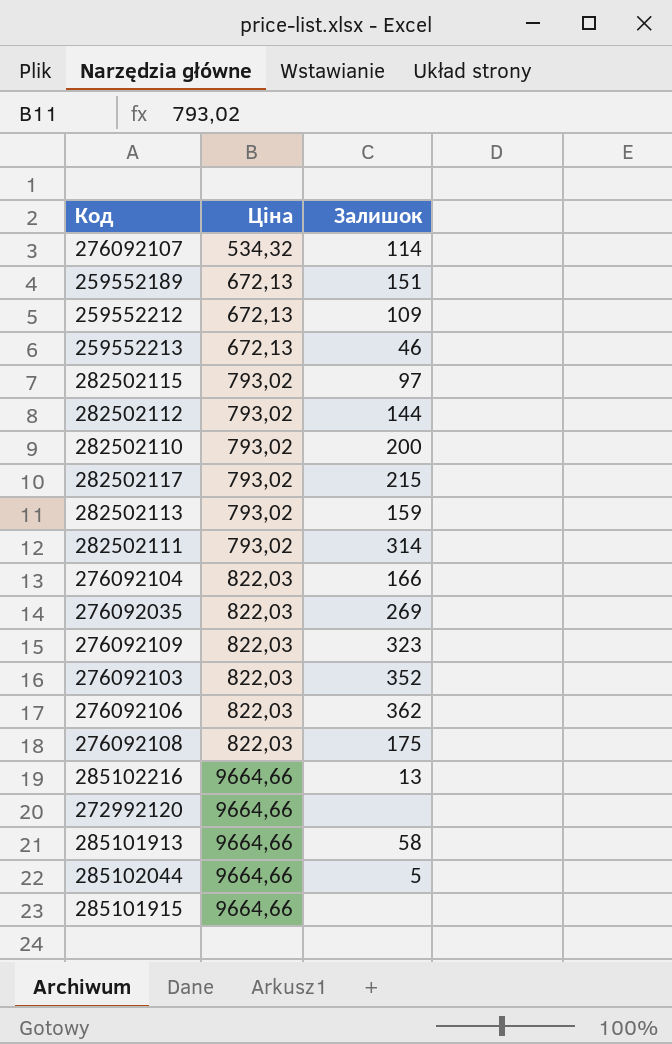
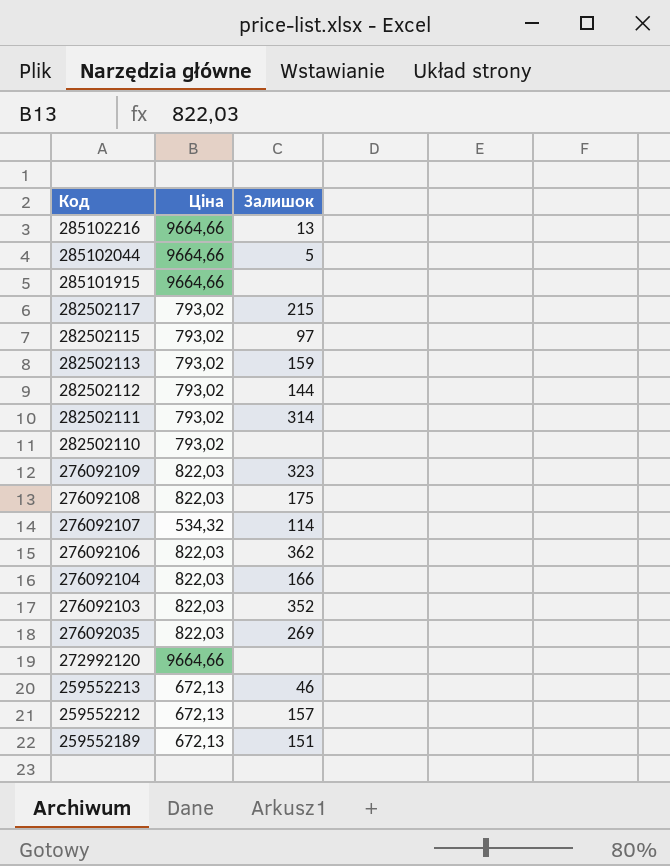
row order: Ціна ascending -> Код descending
row 285101913: 9664,66 | 58 -> none
282502110 | Залишок: 200 -> none
259552212 | Залишок: 109 -> 157

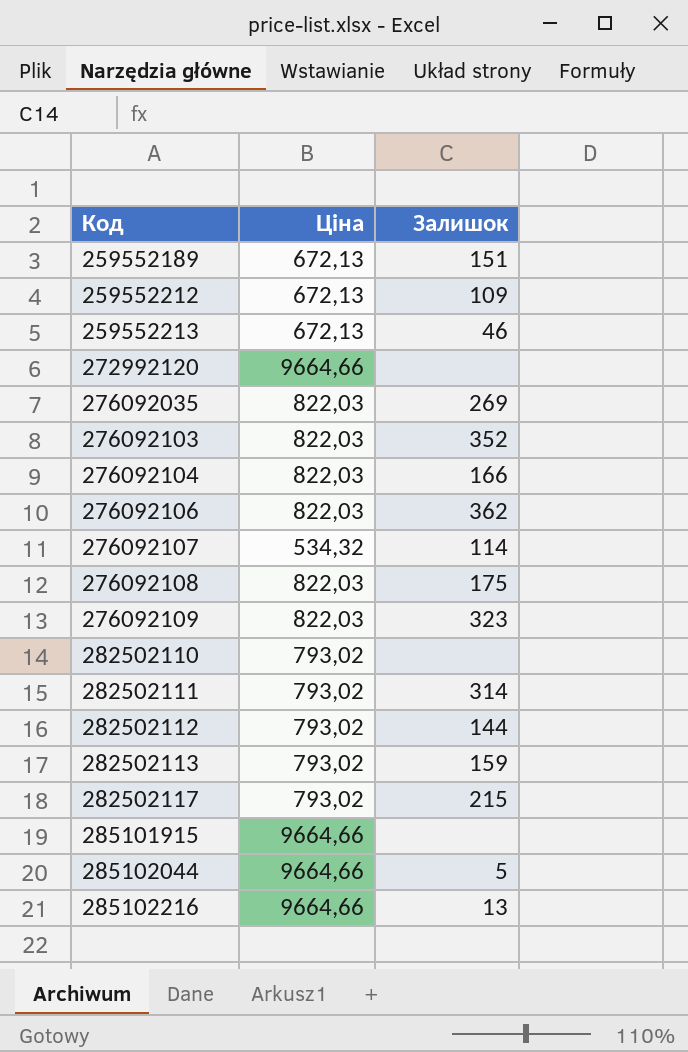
row order: Код descending -> Код ascending
row 282502115: 793,02 | 97 -> none
259552212 | Залишок: 157 -> 109

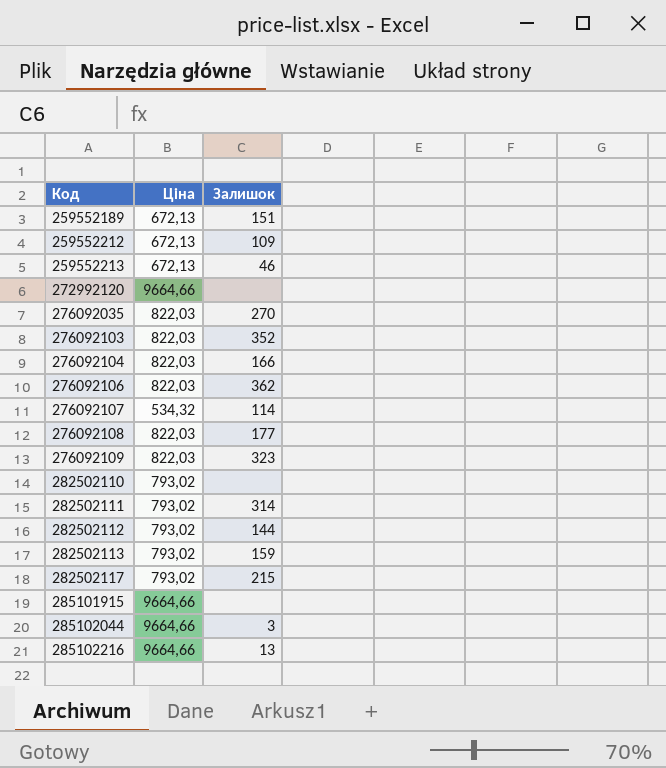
276092035 | Залишок: 269 -> 270
276092108 | Залишок: 175 -> 177
285102044 | Залишок: 5 -> 3

